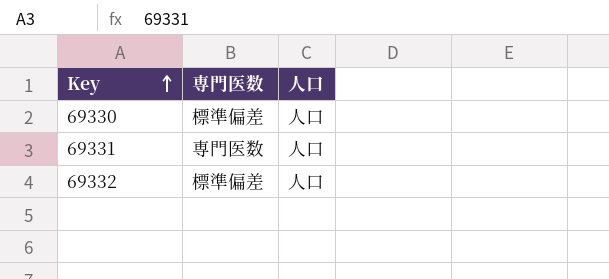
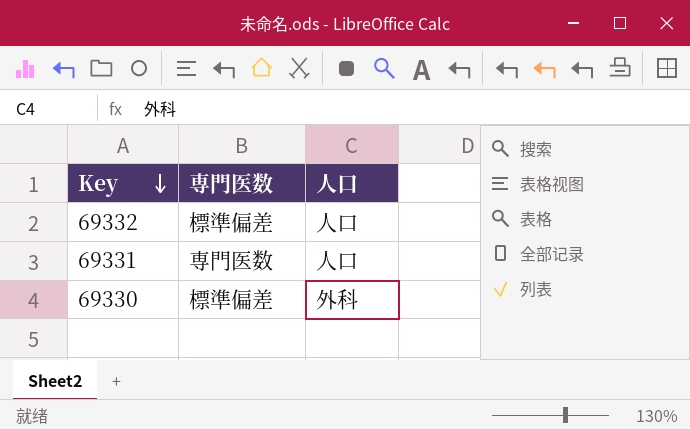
row order: Key ascending -> Key descending
69330 | 人口: 人口 -> 外科

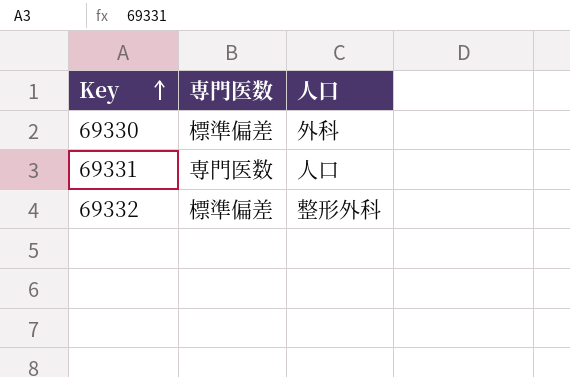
row order: Key descending -> Key ascending
69332 | 人口: 人口 -> 整形外科

